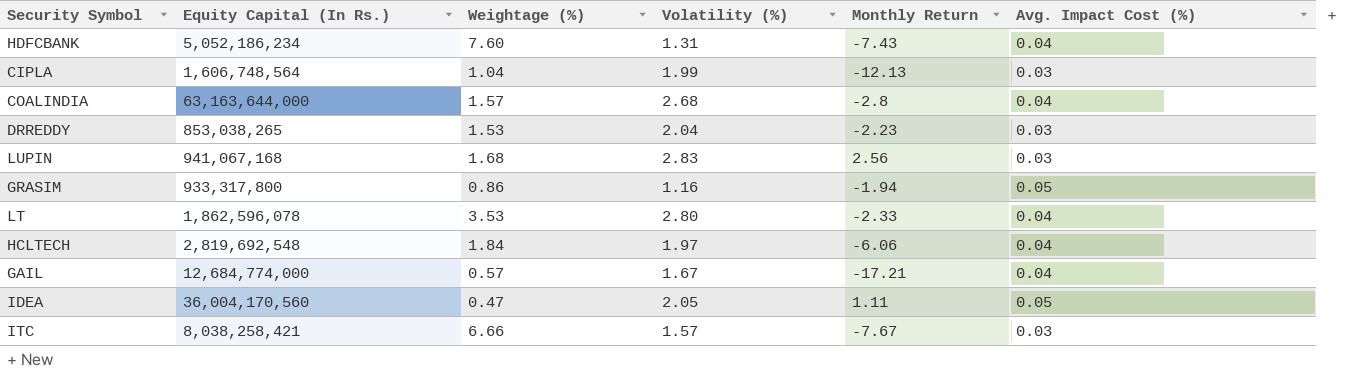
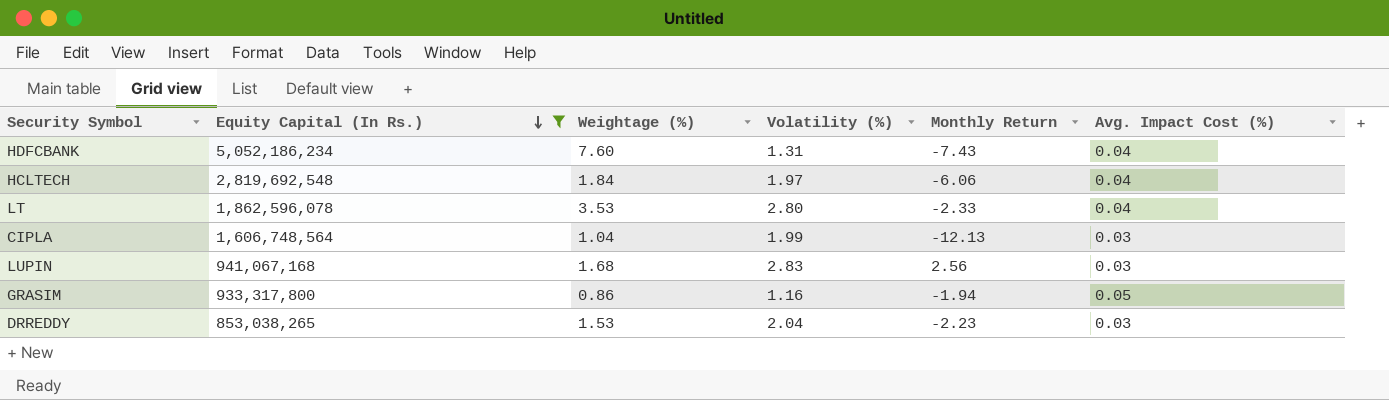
filter: none -> Equity Capital (In Rs.) <= 5,052,186,234
row order: none -> Equity Capital (In Rs.) descending

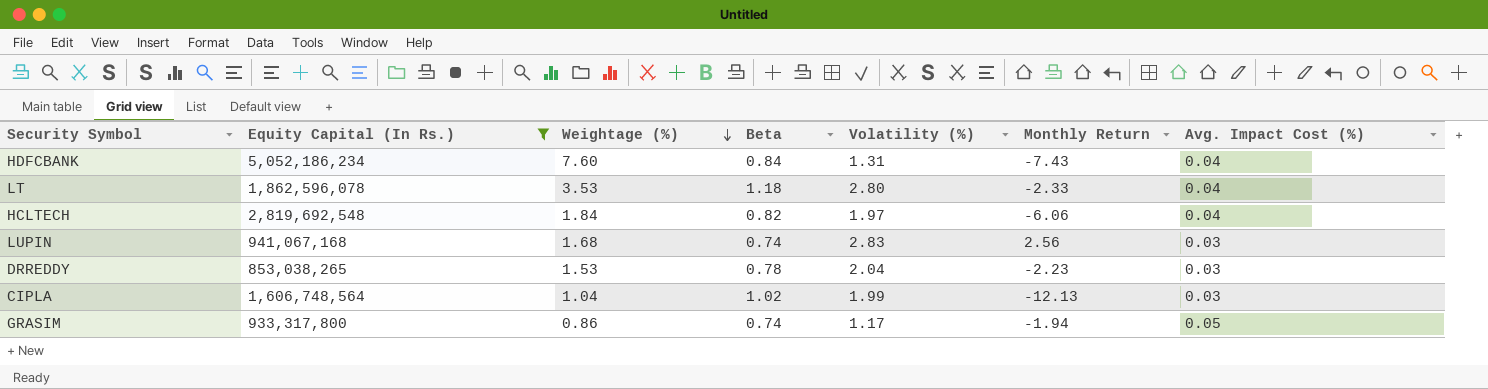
row order: Equity Capital (In Rs.) descending -> Weightage (%) descending
column Beta | position: none -> 4
GRASIM | Volatility (%): 1.16 -> 1.17

